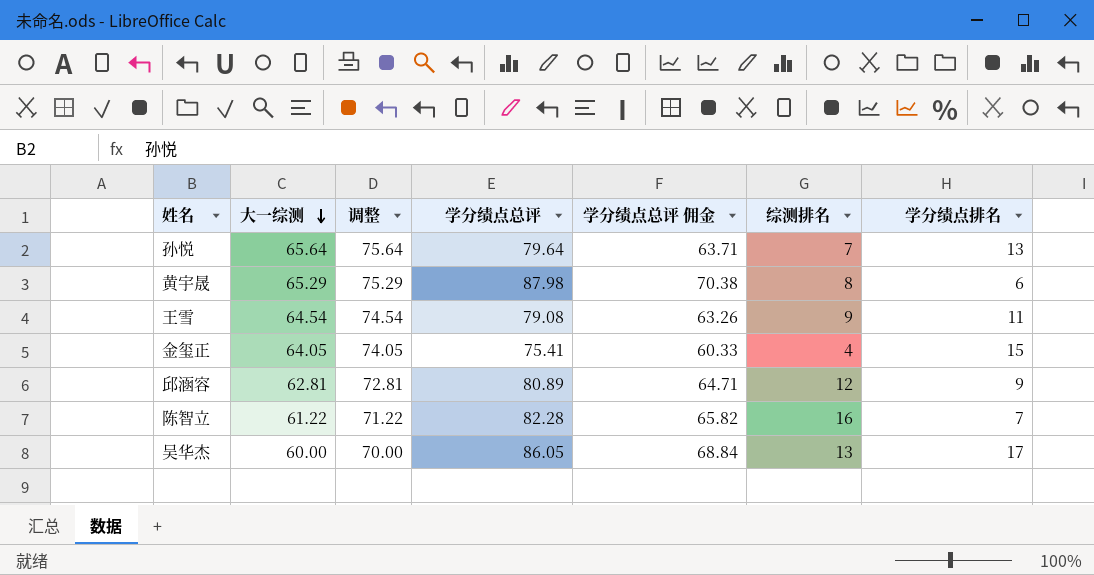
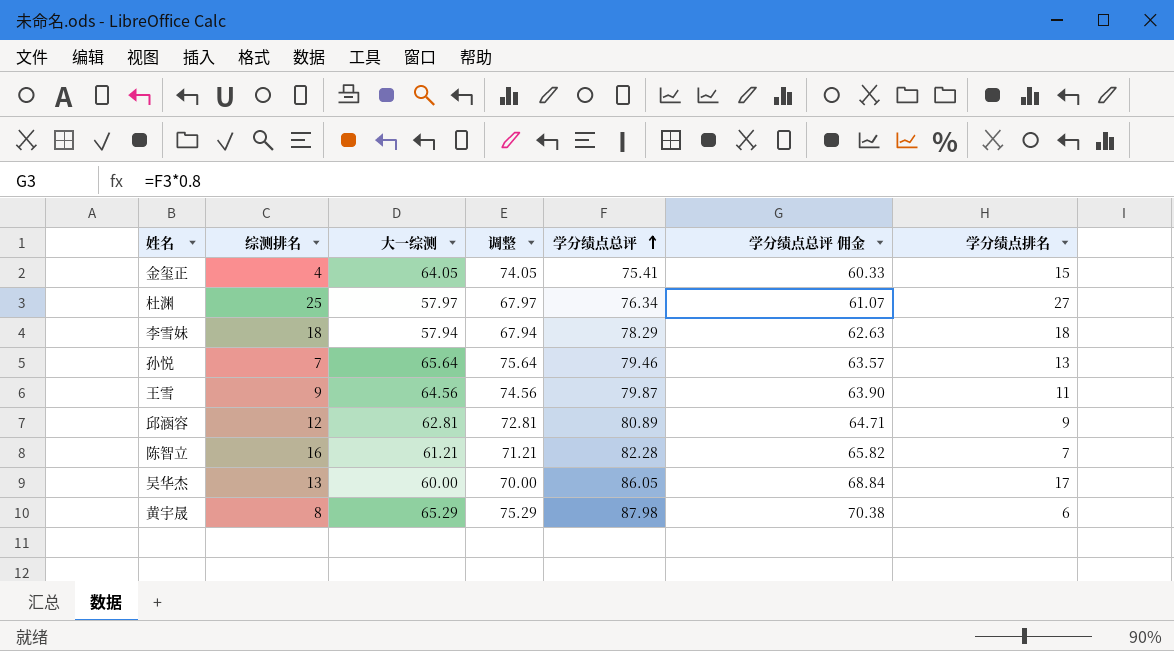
row order: 大一综测 descending -> 学分绩点总评 ascending
column 综测排名 | position: 6 -> 2
row 杜渊: none -> 25 | 57.97 | 67.97 | 76.34 | 61.07 | 27
row 李雪妹: none -> 18 | 57.94 | 67.94 | 78.29 | 62.63 | 18
孙悦 | 学分绩点总评: 79.64 -> 79.46
孙悦 | 学分绩点总评 佣金: 63.71 -> 63.57
王雪 | 大一综测: 64.54 -> 64.56
王雪 | 调整: 74.54 -> 74.56
王雪 | 学分绩点总评: 79.08 -> 79.87
王雪 | 学分绩点总评 佣金: 63.26 -> 63.90
陈智立 | 大一综测: 61.22 -> 61.21
陈智立 | 调整: 71.22 -> 71.21

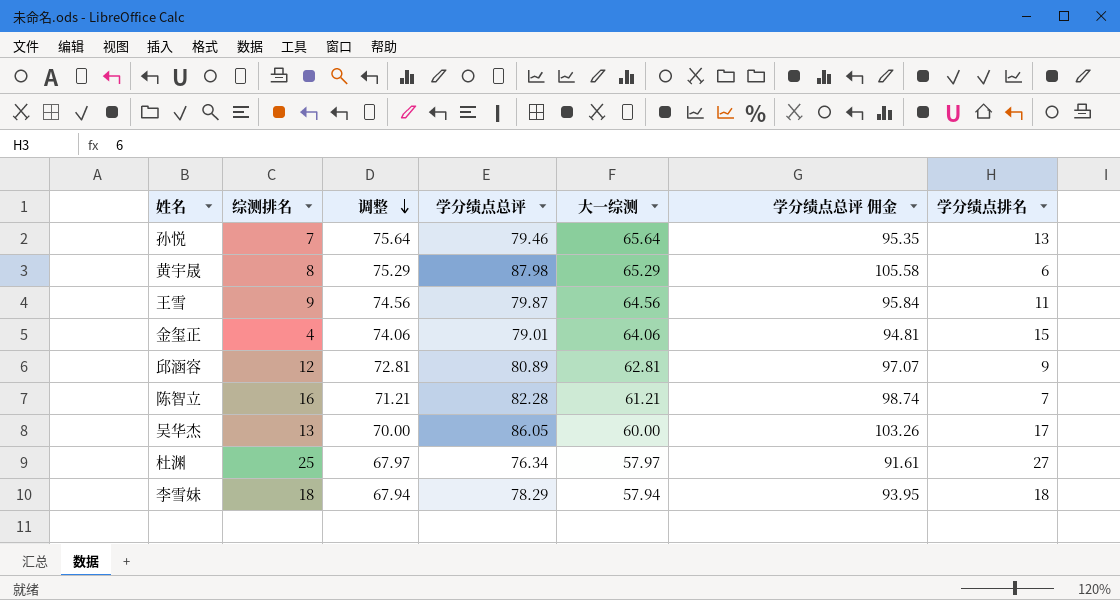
row order: 学分绩点总评 ascending -> 调整 descending
column 大一综测 | position: 3 -> 5
column 学分绩点总评 佣金 | formula: [学分绩点总评] * 0.8 -> [学分绩点总评] * 1.2
金玺正 | 调整: 74.05 -> 74.06
金玺正 | 学分绩点总评: 75.41 -> 79.01
金玺正 | 大一综测: 64.05 -> 64.06

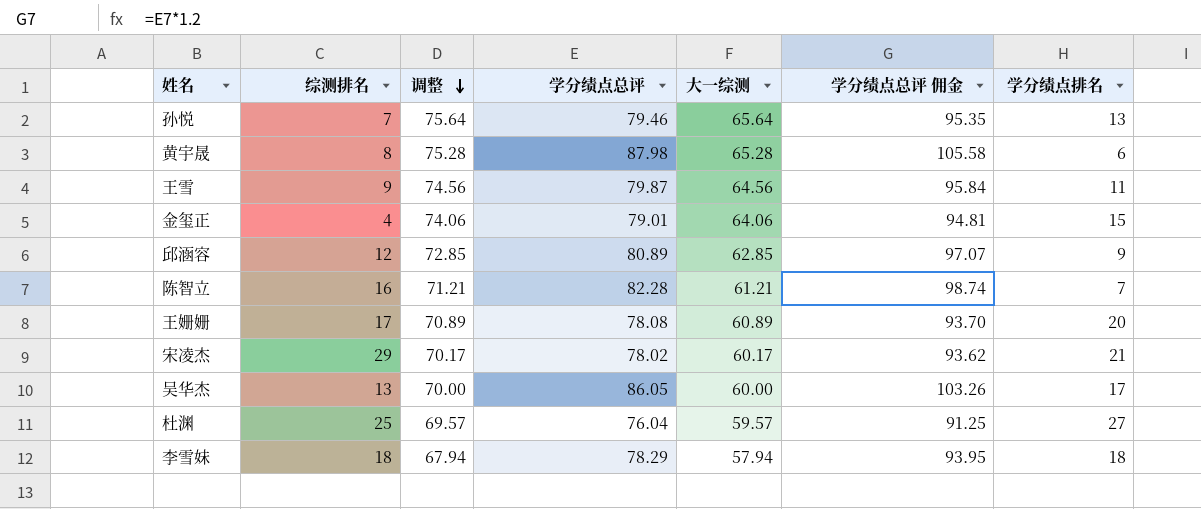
黄宇晟 | 调整: 75.29 -> 75.28
黄宇晟 | 大一综测: 65.29 -> 65.28
邱涵容 | 调整: 72.81 -> 72.85
邱涵容 | 大一综测: 62.81 -> 62.85
row 王姗姗: none -> 17 | 70.89 | 78.08 | 60.89 | 93.70 | 20
row 宋凌杰: none -> 29 | 70.17 | 78.02 | 60.17 | 93.62 | 21
杜渊 | 调整: 67.97 -> 69.57
杜渊 | 学分绩点总评: 76.34 -> 76.04
杜渊 | 大一综测: 57.97 -> 59.57
杜渊 | 学分绩点总评 佣金: 91.61 -> 91.25

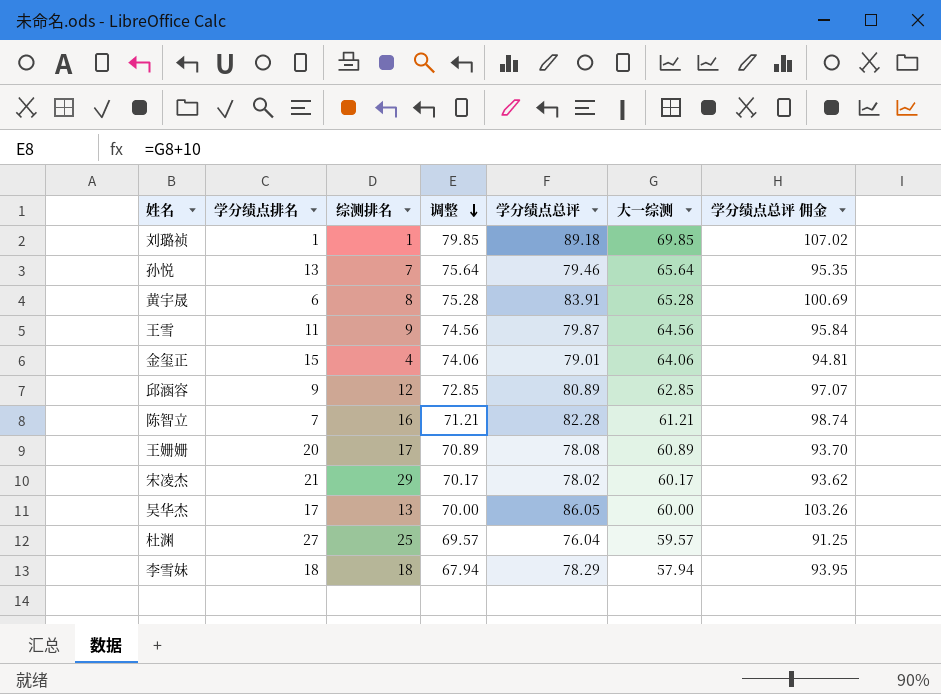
column 学分绩点排名 | position: 7 -> 2
row 刘璐祯: none -> 1 | 1 | 79.85 | 89.18 | 69.85 | 107.02
黄宇晟 | 学分绩点总评: 87.98 -> 83.91
黄宇晟 | 学分绩点总评 佣金: 105.58 -> 100.69

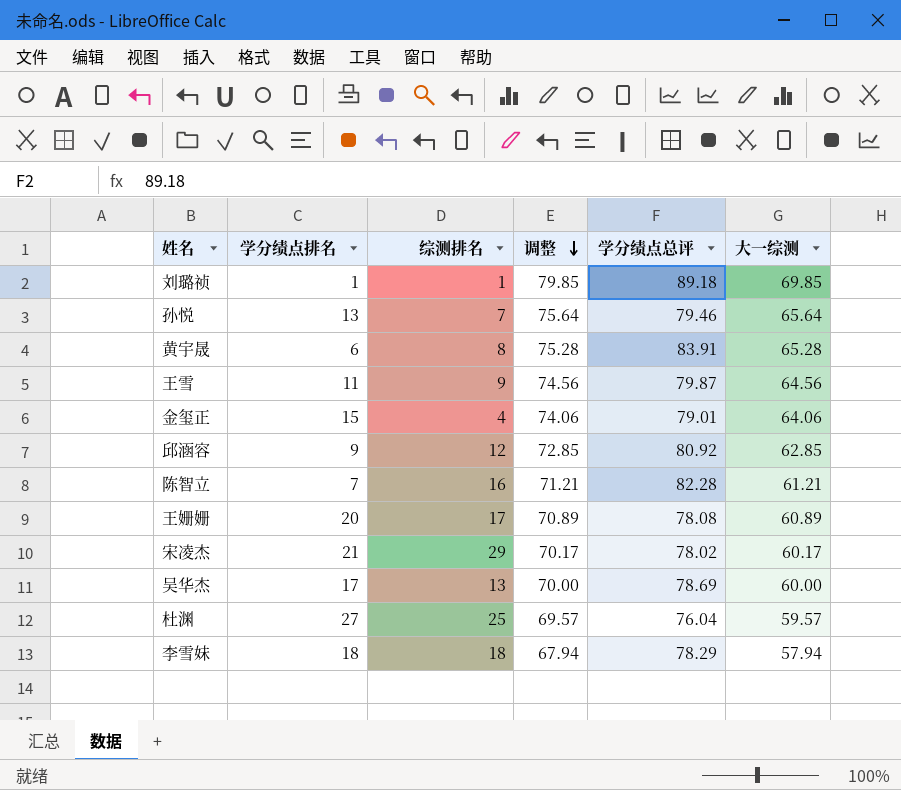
column 学分绩点总评 佣金 | formula: [学分绩点总评] * 1.2 -> none
邱涵容 | 学分绩点总评: 80.89 -> 80.92
吴华杰 | 学分绩点总评: 86.05 -> 78.69

